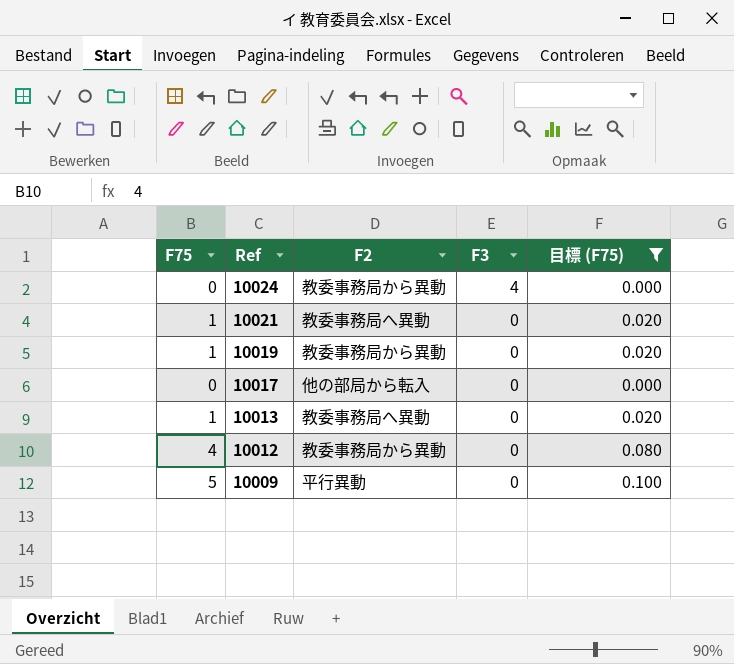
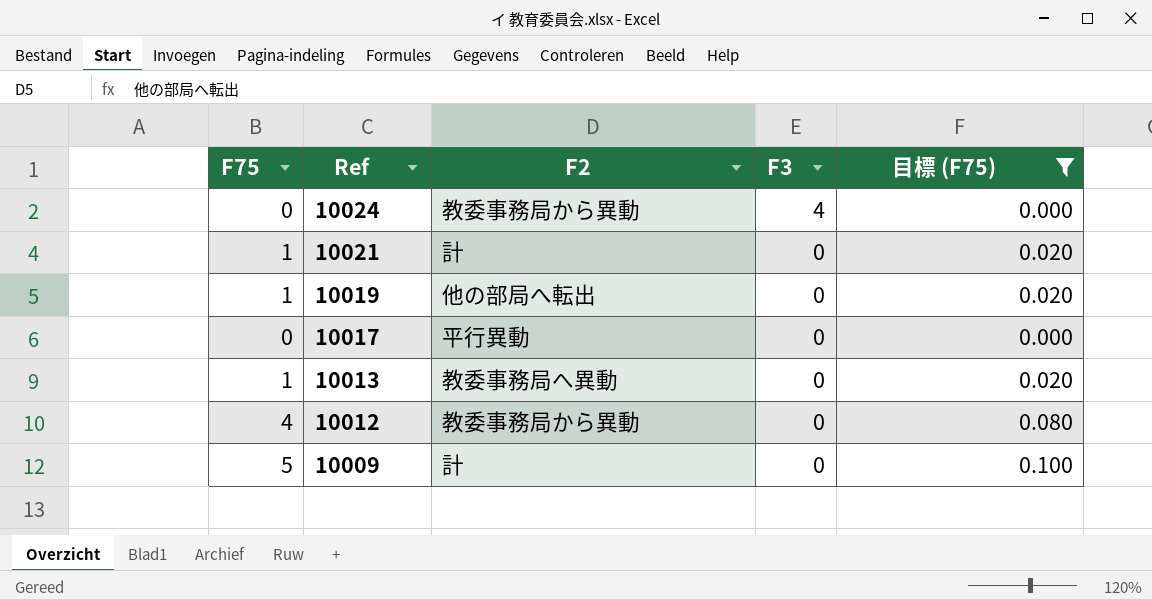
10021 | F2: 教委事務局へ異動 -> 計
10019 | F2: 教委事務局から異動 -> 他の部局へ転出
10017 | F2: 他の部局から転入 -> 平行異動
10009 | F2: 平行異動 -> 計

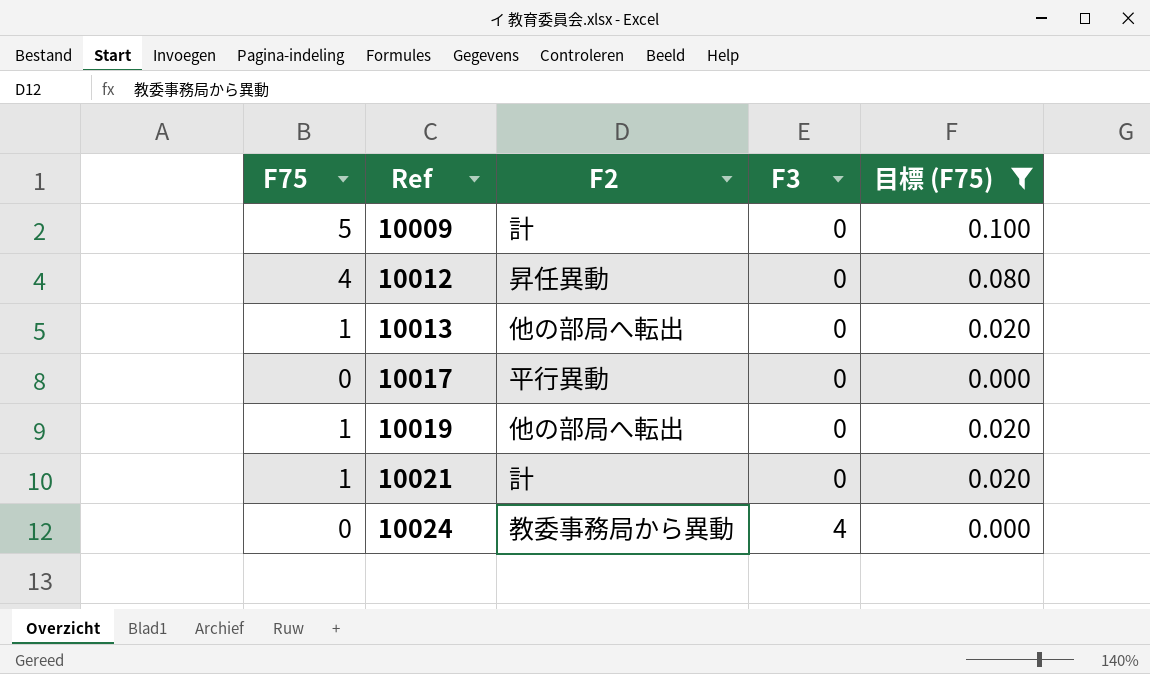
row order: Ref descending -> Ref ascending
10012 | F2: 教委事務局から異動 -> 昇任異動
10013 | F2: 教委事務局へ異動 -> 他の部局へ転出

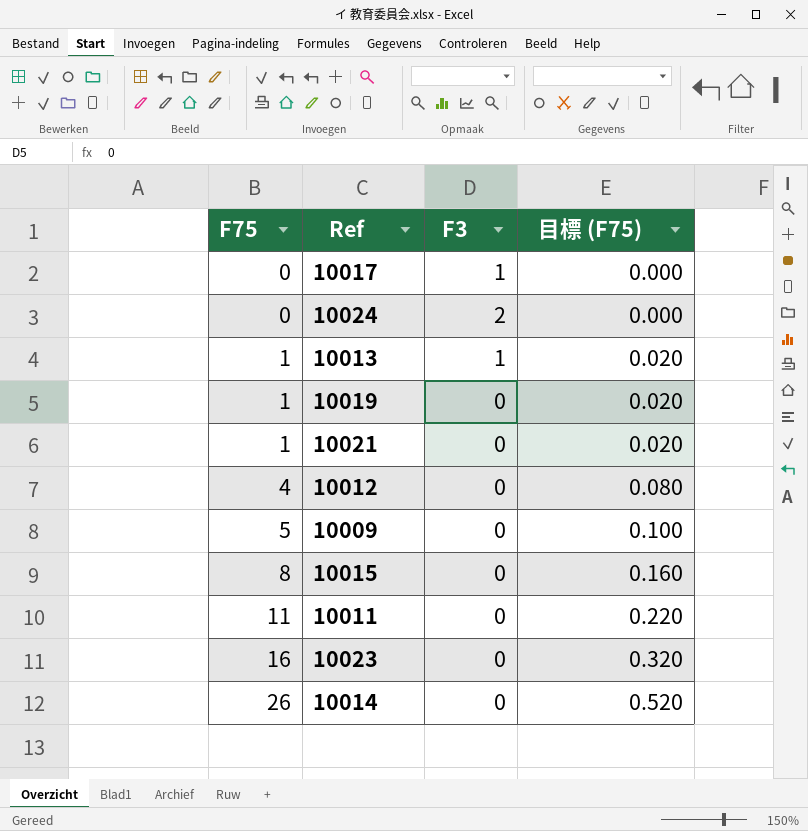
filter: 目標 (F75) <= 0.100 -> none
row order: Ref ascending -> F75 ascending
column F2 | position: 3 -> none
10017 | F3: 0 -> 1
10024 | F3: 4 -> 2
10013 | F3: 0 -> 1

